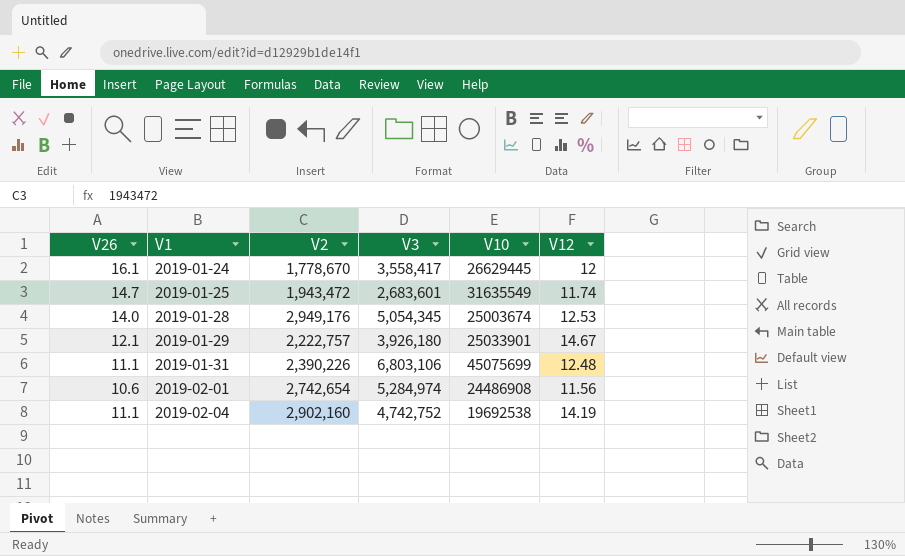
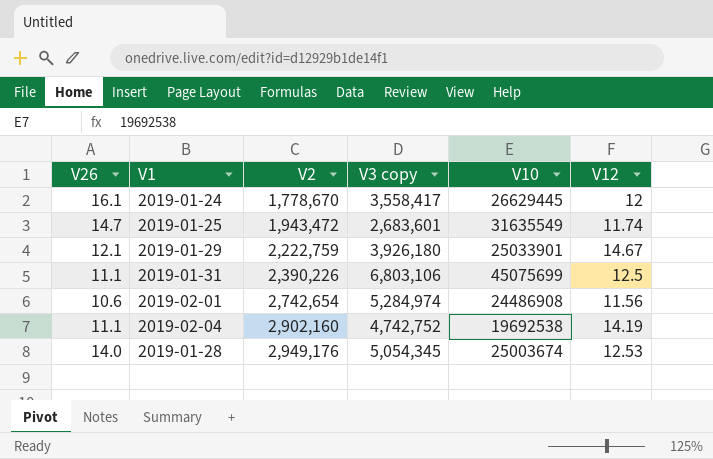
row order: V1 ascending -> V2 ascending
column name: V3 -> V3 copy
2019-01-29 | V2: 2,222,757 -> 2,222,759
2019-01-31 | V12: 12.48 -> 12.5

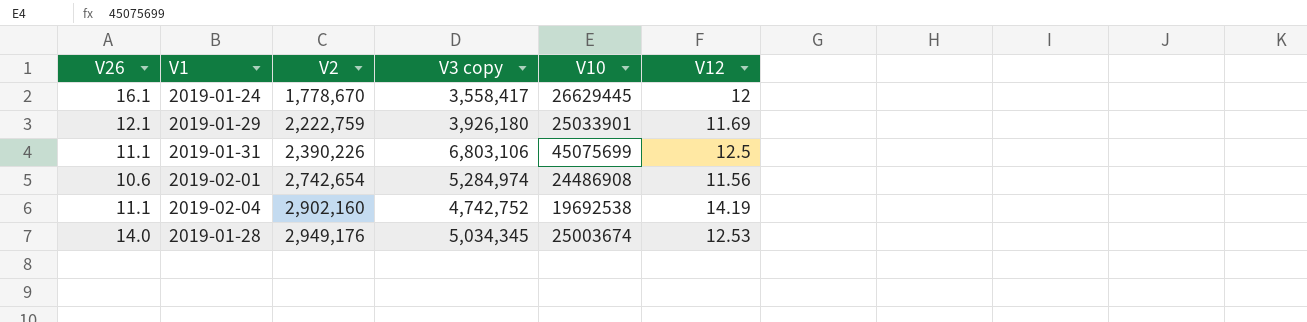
row 2019-01-25: 14.7 | 1,943,472 | 2,683,601 | 31635549 | 11.74 -> none
2019-01-29 | V12: 14.67 -> 11.69
2019-01-28 | V3 copy: 5,054,345 -> 5,034,345

